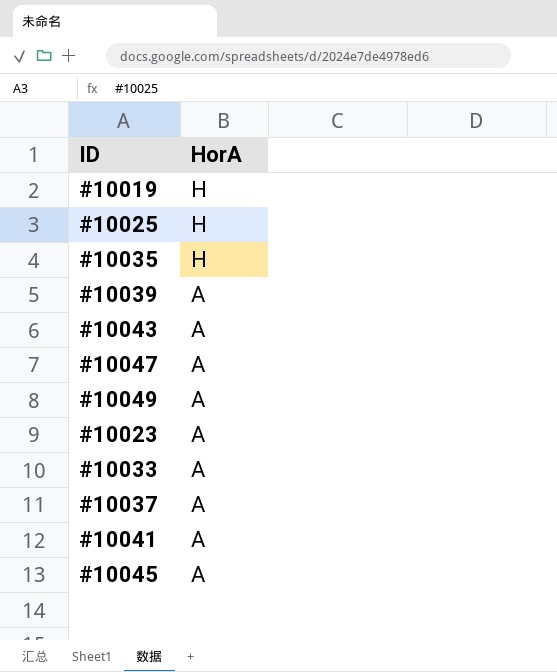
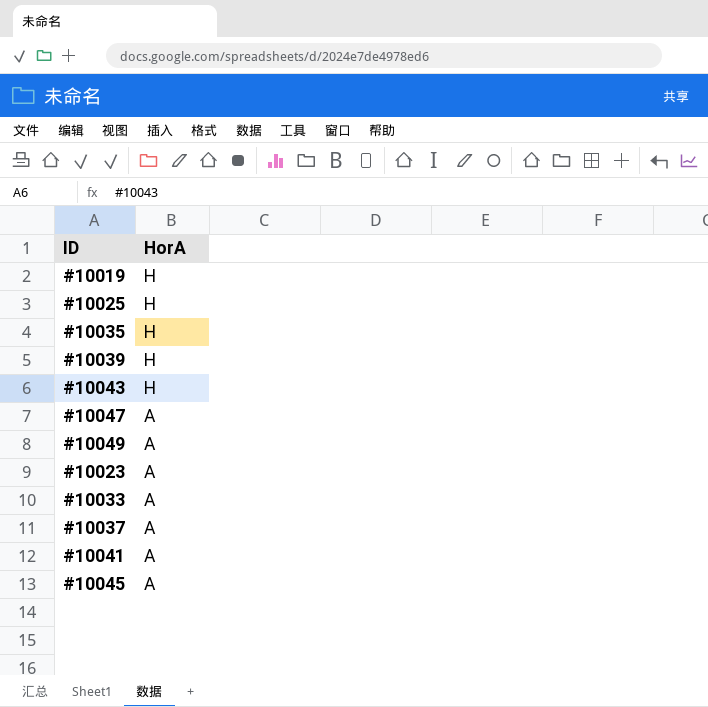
#10039 | HorA: A -> H
#10043 | HorA: A -> H

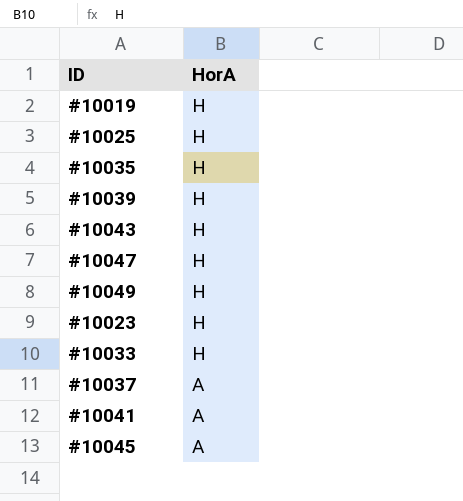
#10047 | HorA: A -> H
#10049 | HorA: A -> H
#10023 | HorA: A -> H
#10033 | HorA: A -> H

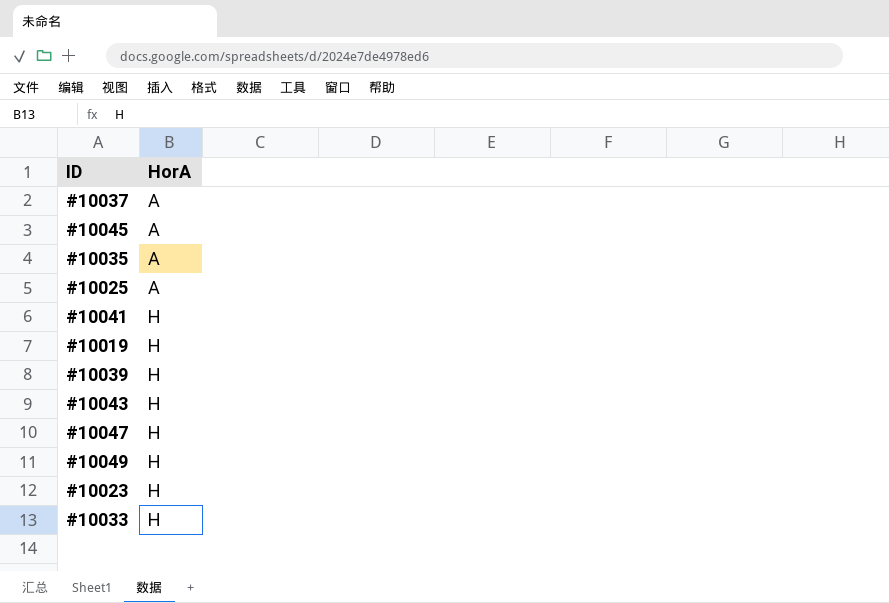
row order: HorA descending -> HorA ascending
#10035 | HorA: H -> A
#10025 | HorA: H -> A
#10041 | HorA: A -> H

